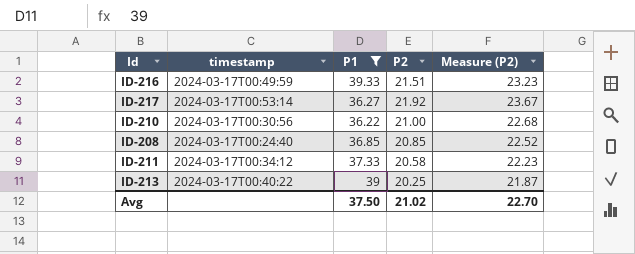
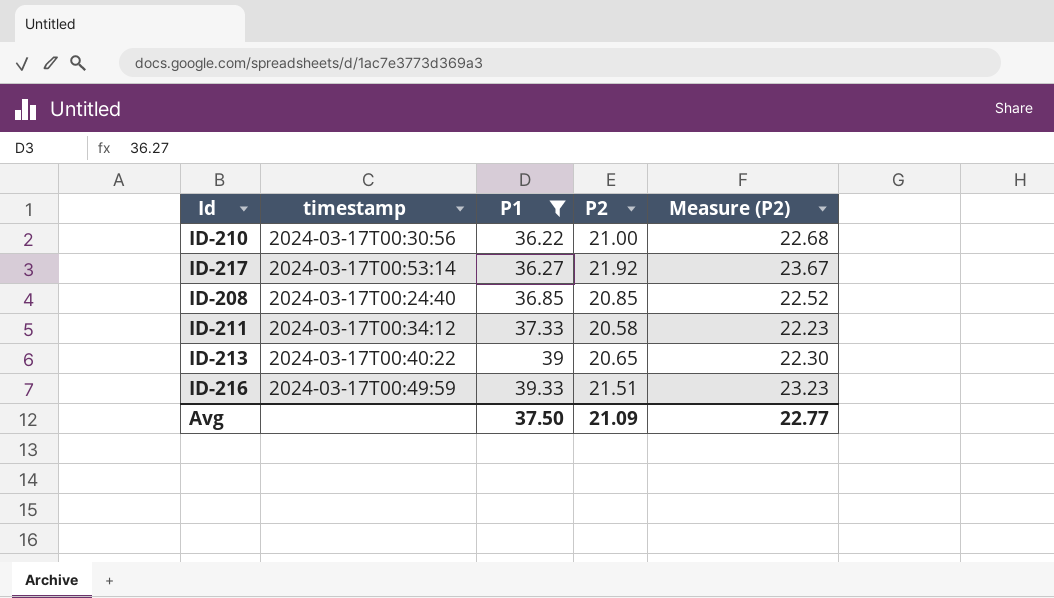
row order: none -> P1 ascending
ID-213 | P2: 20.25 -> 20.65
ID-213 | Measure (P2): 21.87 -> 22.30
Avg | P2: 21.02 -> 21.09
Avg | Measure (P2): 22.70 -> 22.77

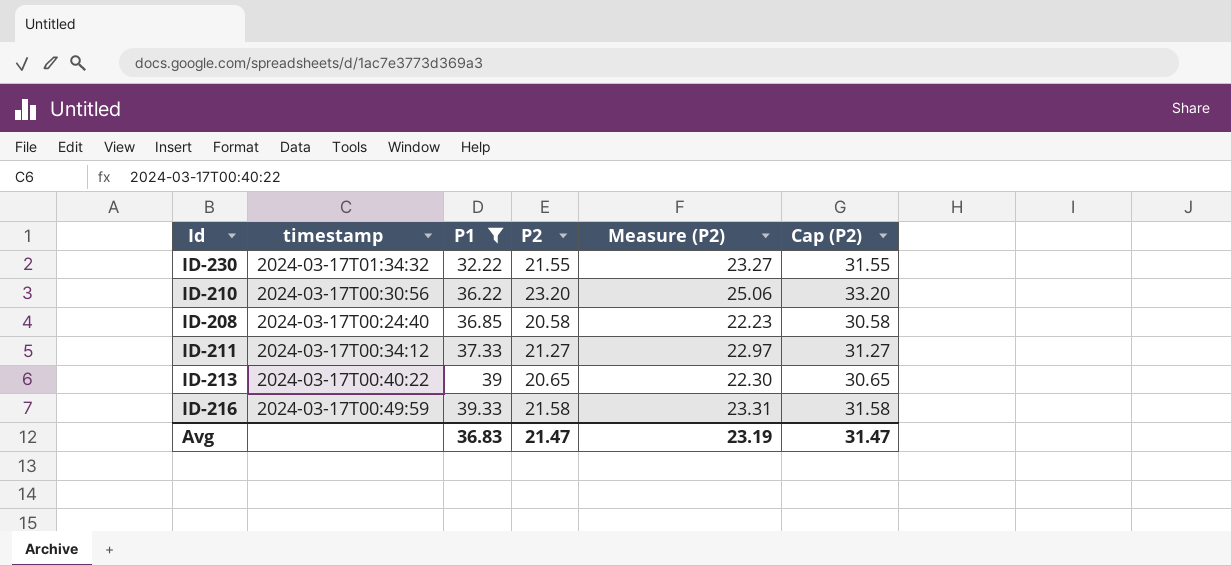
column Cap (P2) | formula: none -> [P2] + 10
row ID-217: 2024-03-17T00:53:14 | 36.27 | 21.92 | 23.67 -> none
row ID-230: none -> 2024-03-17T01:34:32 | 32.22 | 21.55 | 23.27 | 31.55
ID-210 | P2: 21.00 -> 23.20
ID-210 | Measure (P2): 22.68 -> 25.06
ID-208 | P2: 20.85 -> 20.58
ID-208 | Measure (P2): 22.52 -> 22.23
ID-211 | P2: 20.58 -> 21.27
ID-211 | Measure (P2): 22.23 -> 22.97
ID-216 | P2: 21.51 -> 21.58
ID-216 | Measure (P2): 23.23 -> 23.31
Avg | P1: 37.50 -> 36.83
Avg | P2: 21.09 -> 21.47
Avg | Measure (P2): 22.77 -> 23.19

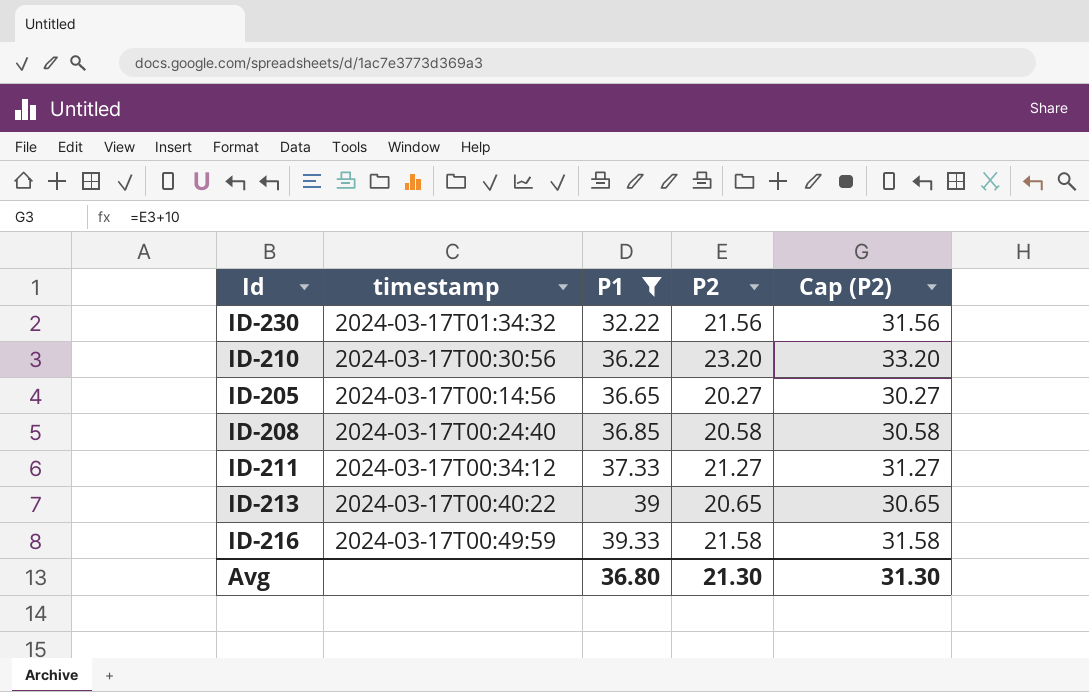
column Measure (P2) | formula: [P2] * 1.08 -> none
ID-230 | P2: 21.55 -> 21.56
ID-230 | Cap (P2): 31.55 -> 31.56
row ID-205: none -> 2024-03-17T00:14:56 | 36.65 | 20.27 | 30.27
Avg | P1: 36.83 -> 36.80
Avg | P2: 21.47 -> 21.30
Avg | Cap (P2): 31.47 -> 31.30

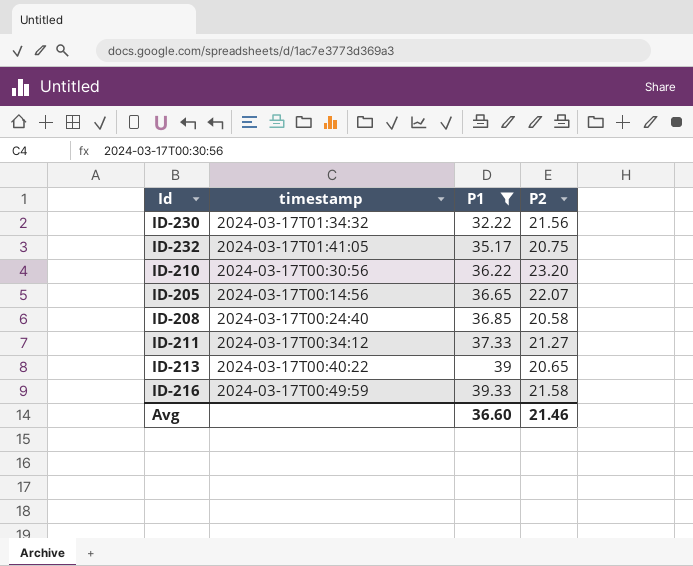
column Cap (P2) | formula: [P2] + 10 -> none
row ID-232: none -> 2024-03-17T01:41:05 | 35.17 | 20.75
ID-205 | P2: 20.27 -> 22.07
Avg | P1: 36.80 -> 36.60
Avg | P2: 21.30 -> 21.46

